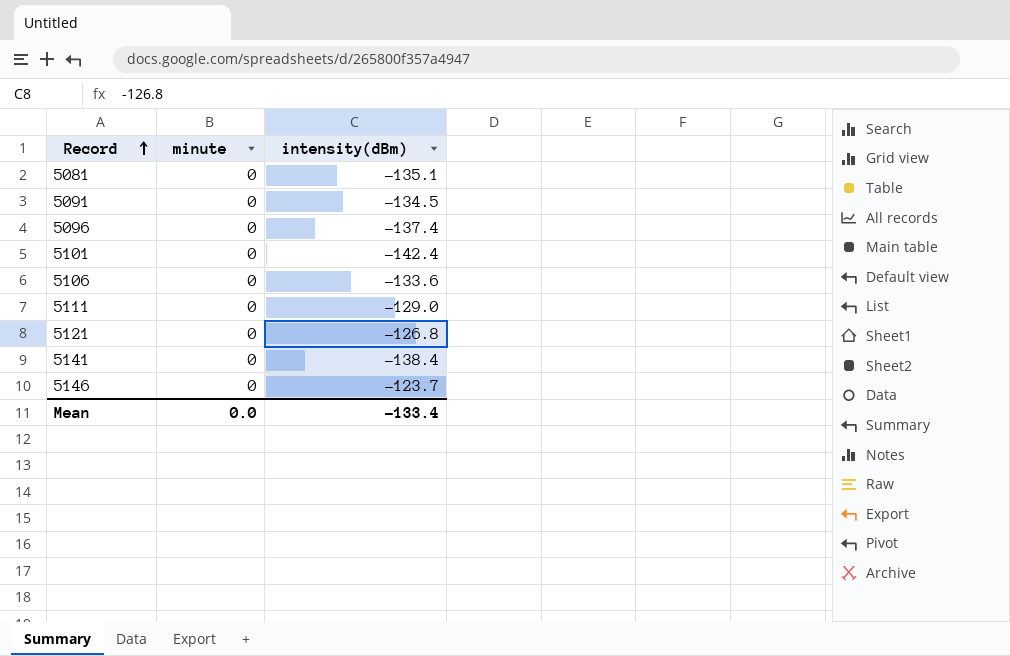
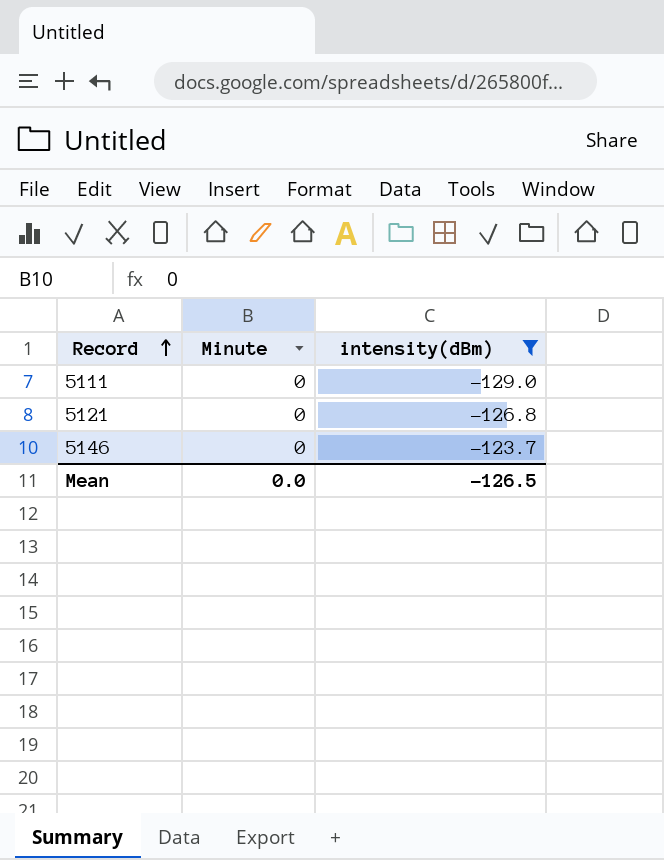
filter: none -> intensity(dBm) >= -129.0
column name: minute -> Minute
Mean | intensity(dBm): -133.4 -> -126.5

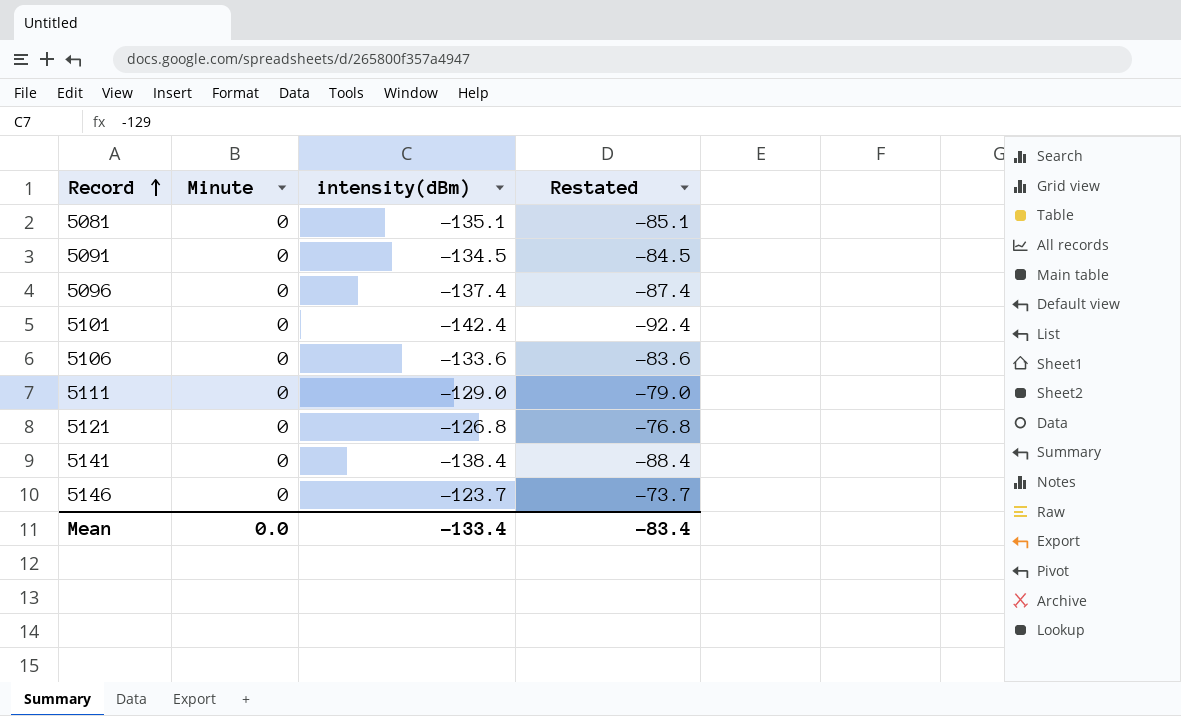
filter: intensity(dBm) >= -129.0 -> none
column Restated | formula: none -> [intensity(dBm)] + 50
Mean | intensity(dBm): -126.5 -> -133.4

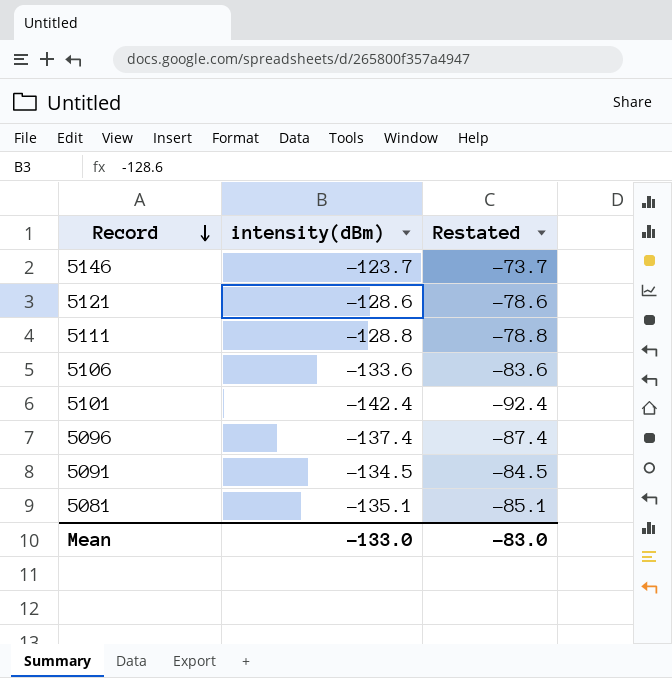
row order: Record ascending -> Record descending
column Minute | position: 2 -> none
row 5141: 0 | -138.4 | -88.4 -> none
5121 | intensity(dBm): -126.8 -> -128.6
5121 | Restated: -76.8 -> -78.6
5111 | intensity(dBm): -129.0 -> -128.8
5111 | Restated: -79.0 -> -78.8
Mean | intensity(dBm): -133.4 -> -133.0
Mean | Restated: -83.4 -> -83.0

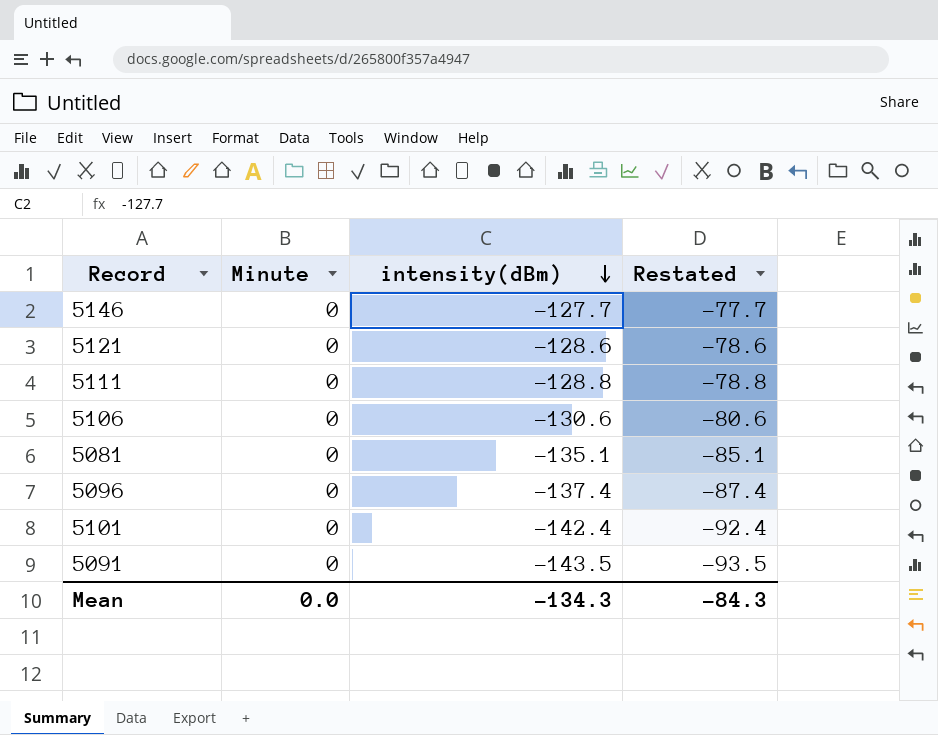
row order: Record descending -> intensity(dBm) descending
column Minute | position: none -> 2
5146 | intensity(dBm): -123.7 -> -127.7
5146 | Restated: -73.7 -> -77.7
5106 | intensity(dBm): -133.6 -> -130.6
5106 | Restated: -83.6 -> -80.6
5091 | intensity(dBm): -134.5 -> -143.5
5091 | Restated: -84.5 -> -93.5
Mean | intensity(dBm): -133.0 -> -134.3
Mean | Restated: -83.0 -> -84.3

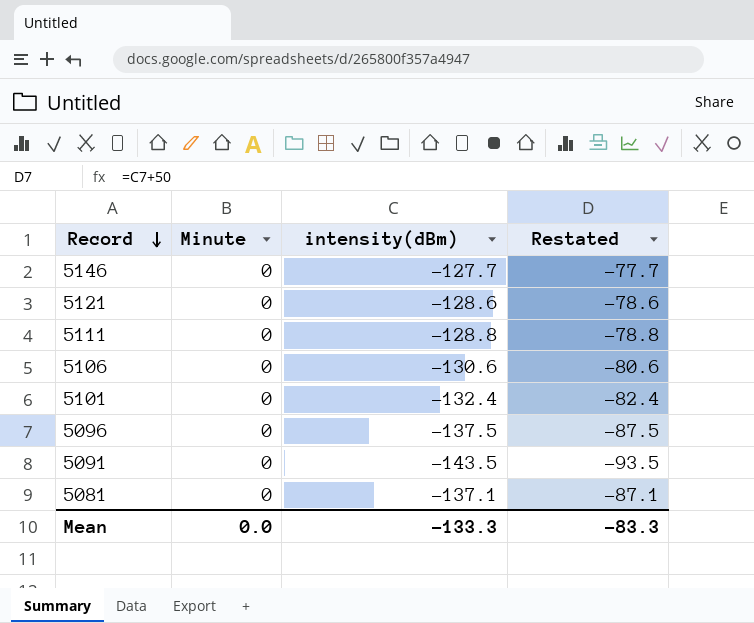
row order: intensity(dBm) descending -> Record descending
5101 | intensity(dBm): -142.4 -> -132.4
5101 | Restated: -92.4 -> -82.4
5096 | intensity(dBm): -137.4 -> -137.5
5096 | Restated: -87.4 -> -87.5
5081 | intensity(dBm): -135.1 -> -137.1
5081 | Restated: -85.1 -> -87.1
Mean | intensity(dBm): -134.3 -> -133.3
Mean | Restated: -84.3 -> -83.3

